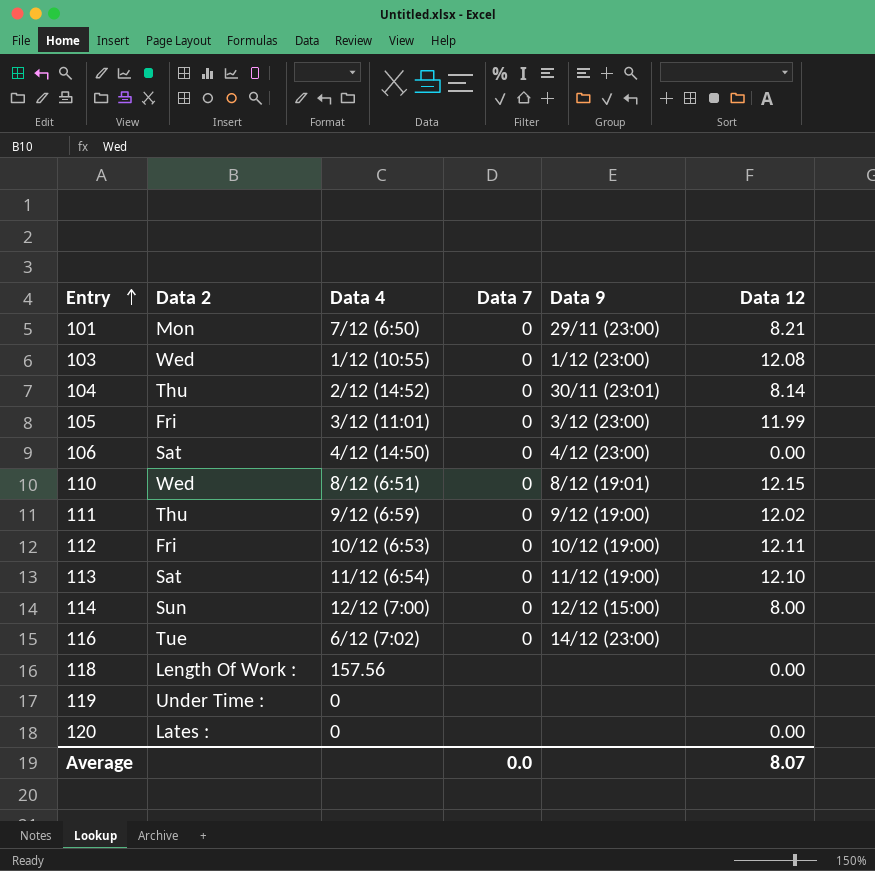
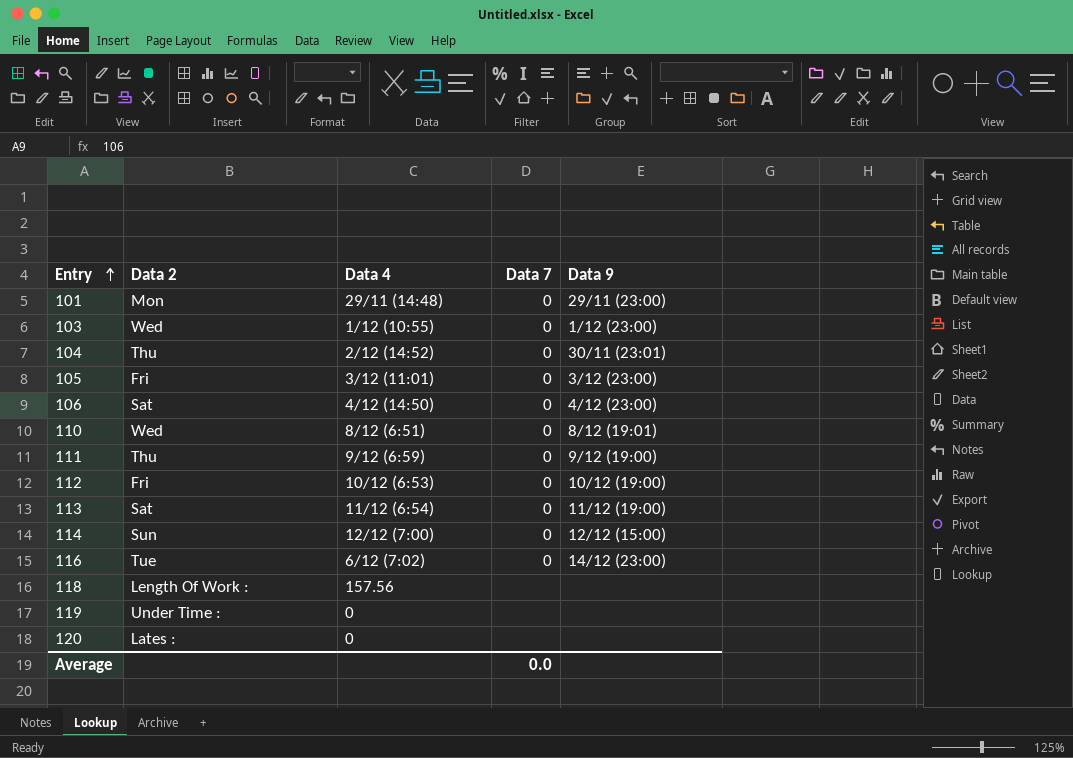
column Data 12 | position: 6 -> none
101 | Data 4: 7/12 (6:50) -> 29/11 (14:48)

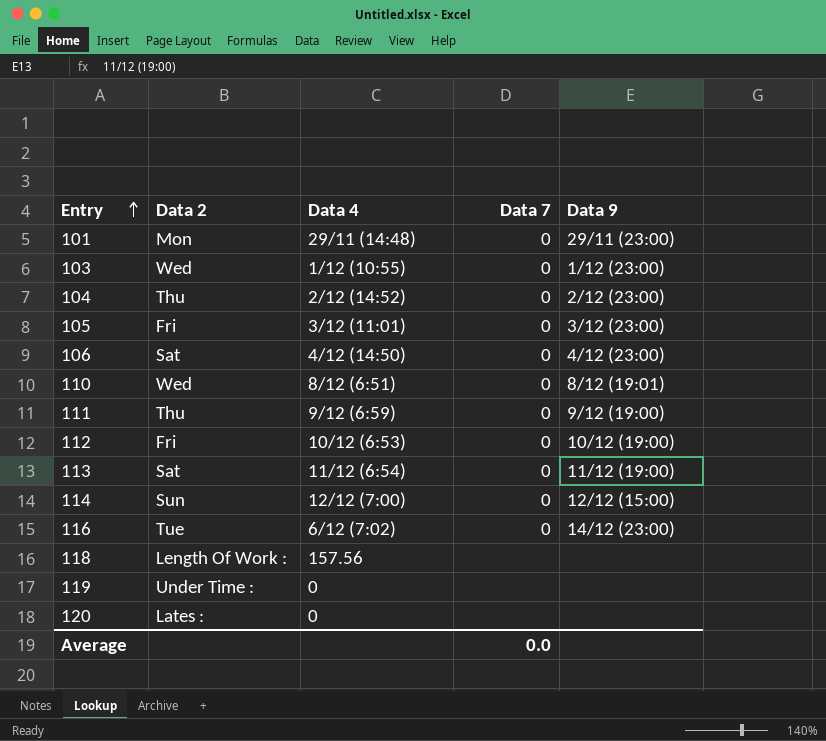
104 | Data 9: 30/11 (23:01) -> 2/12 (23:00)

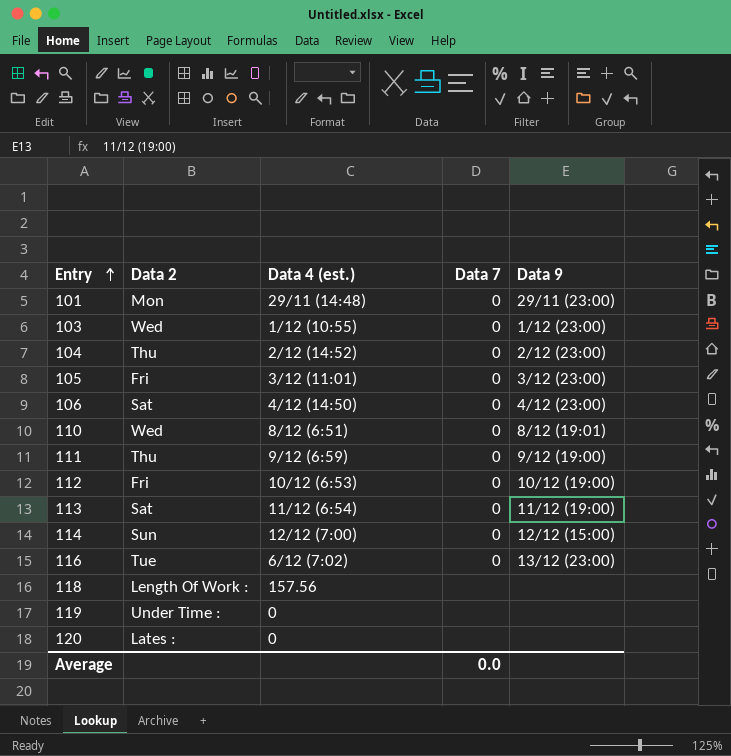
column name: Data 4 -> Data 4 (est.)
116 | Data 9: 14/12 (23:00) -> 13/12 (23:00)

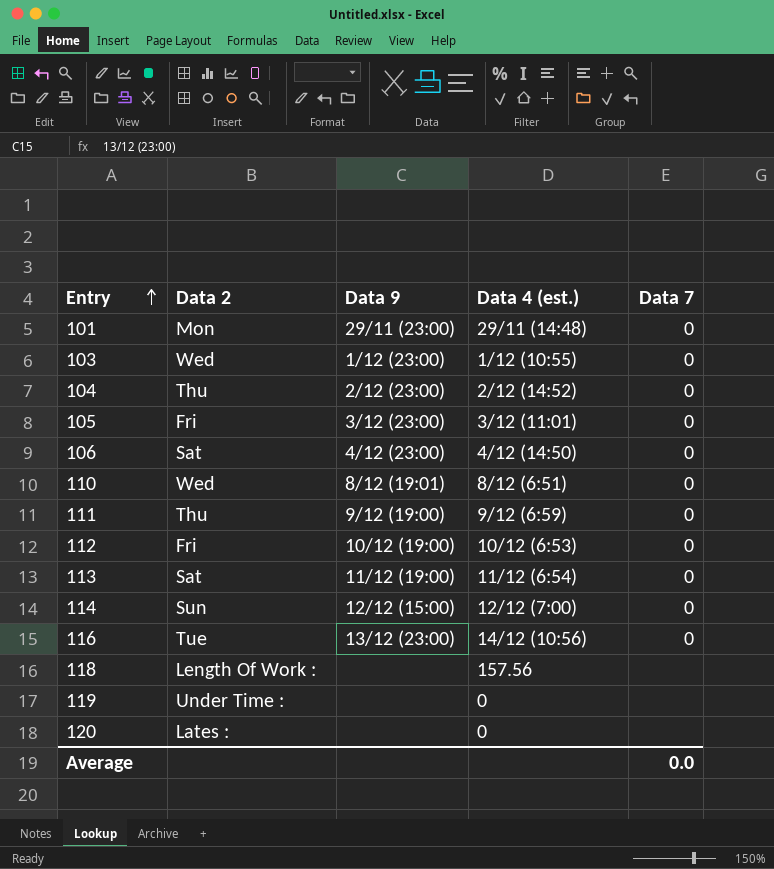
column Data 9 | position: 5 -> 3
116 | Data 4 (est.): 6/12 (7:02) -> 14/12 (10:56)

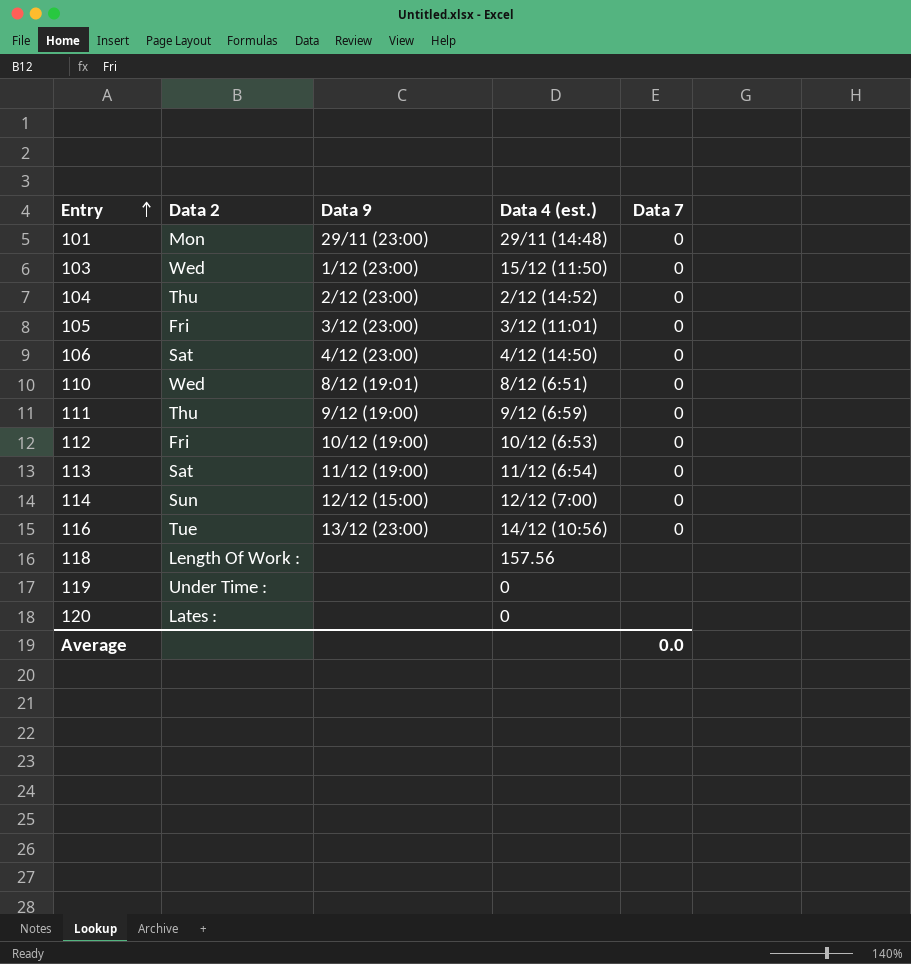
103 | Data 4 (est.): 1/12 (10:55) -> 15/12 (11:50)

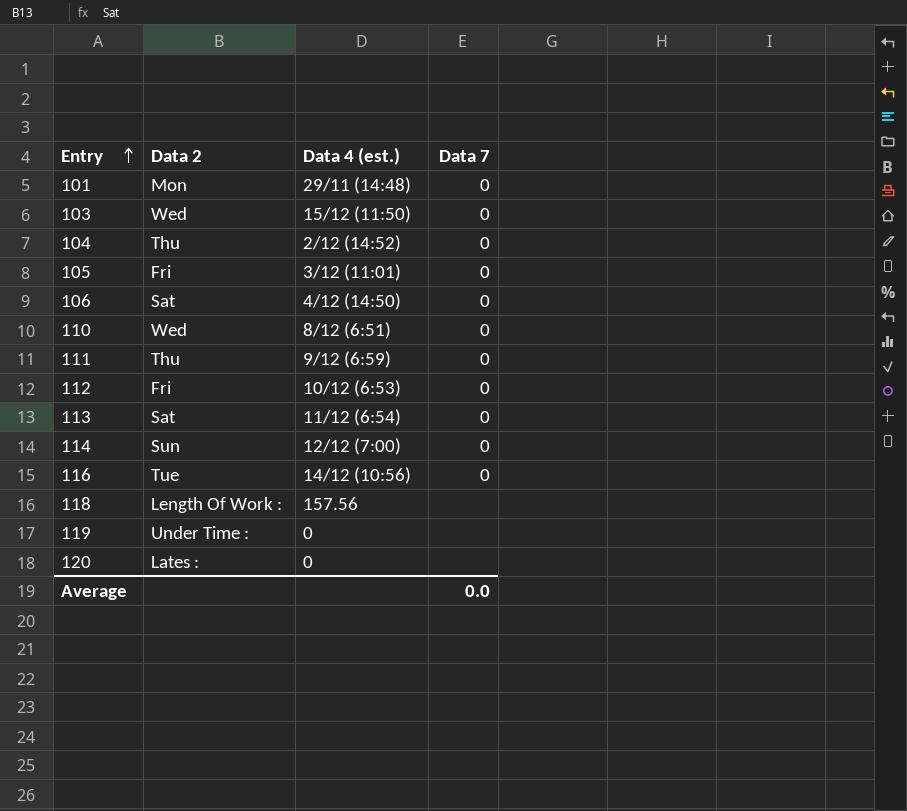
column Data 9 | position: 3 -> none

